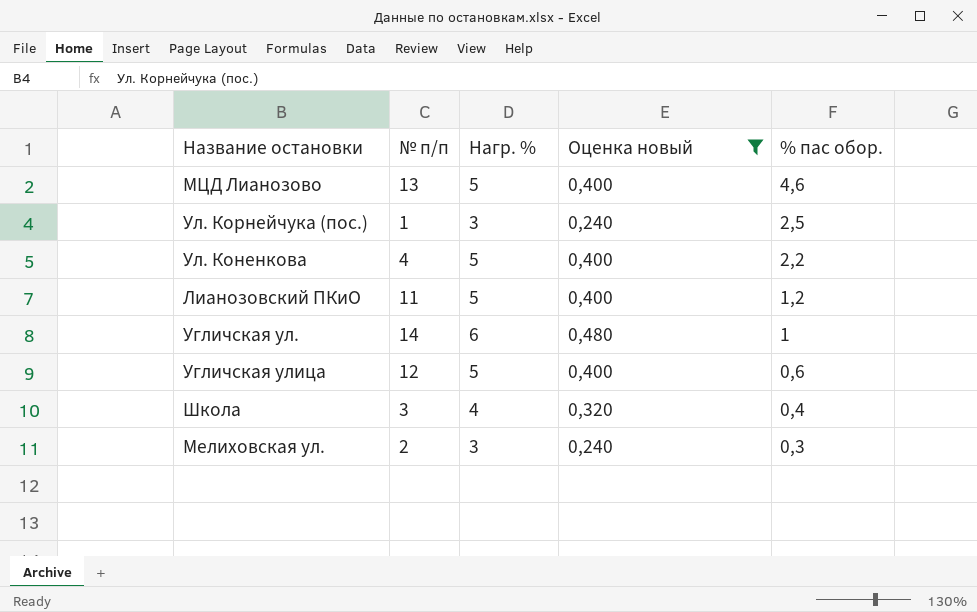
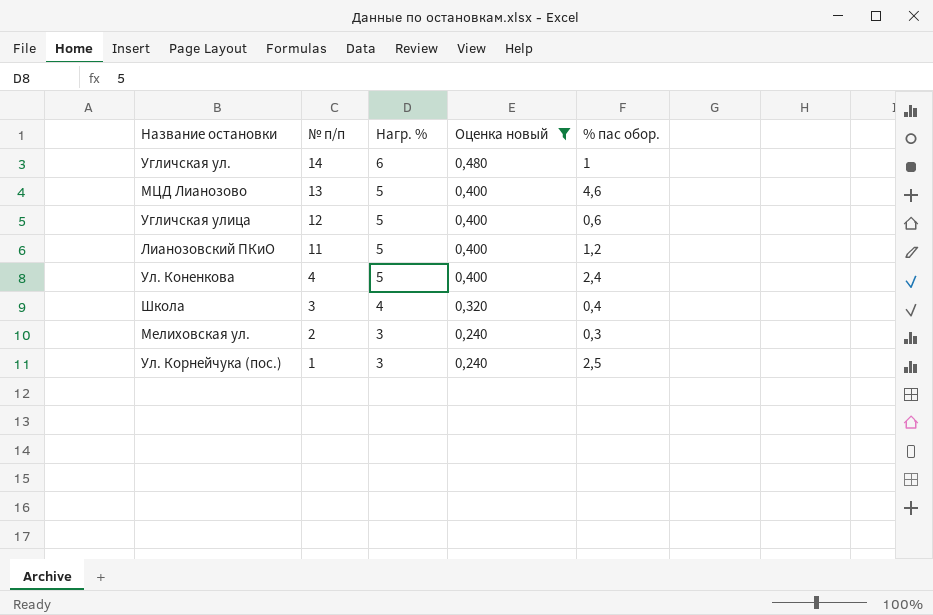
row order: % пас обор. descending -> № п/п descending
Ул. Коненкова | % пас обор.: 2,2 -> 2,4

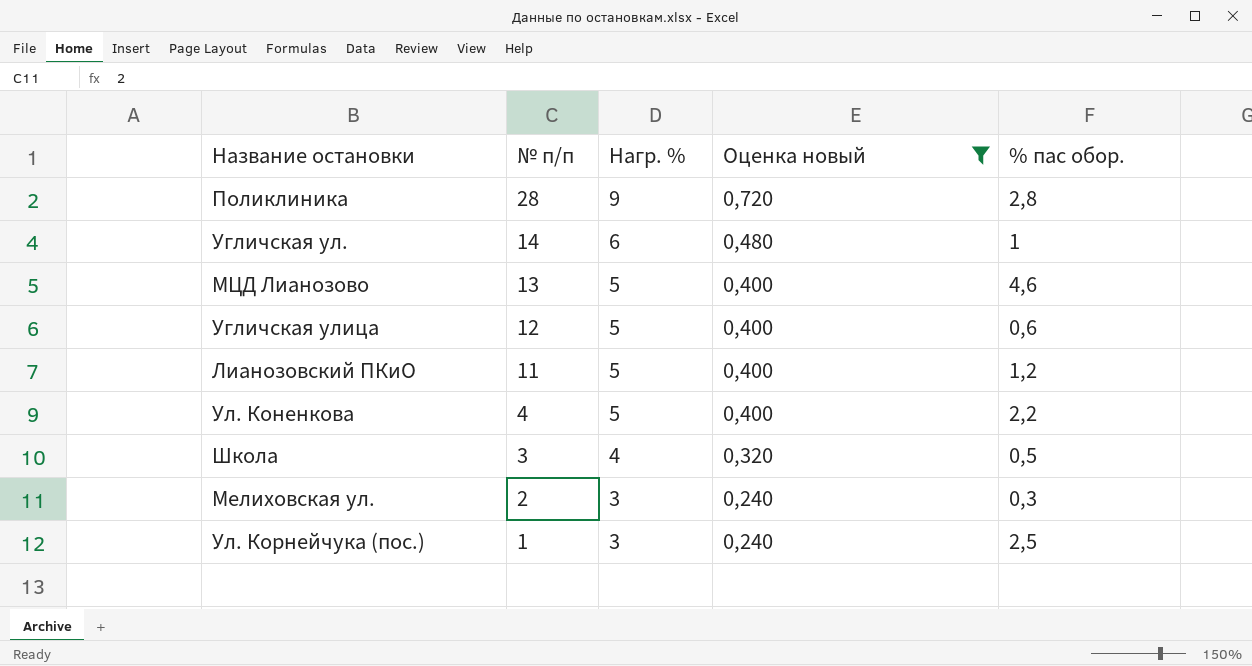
row Поликлиника: none -> 28 | 9 | 0,720 | 2,8
Ул. Коненкова | % пас обор.: 2,4 -> 2,2
Школа | % пас обор.: 0,4 -> 0,5

